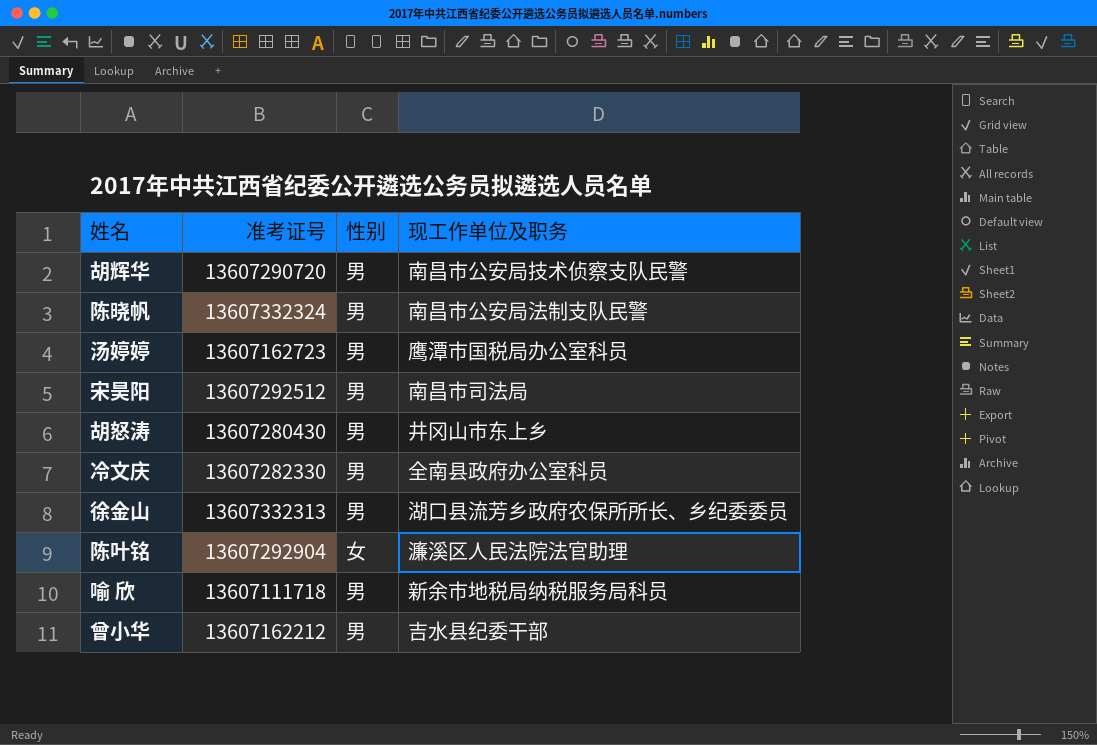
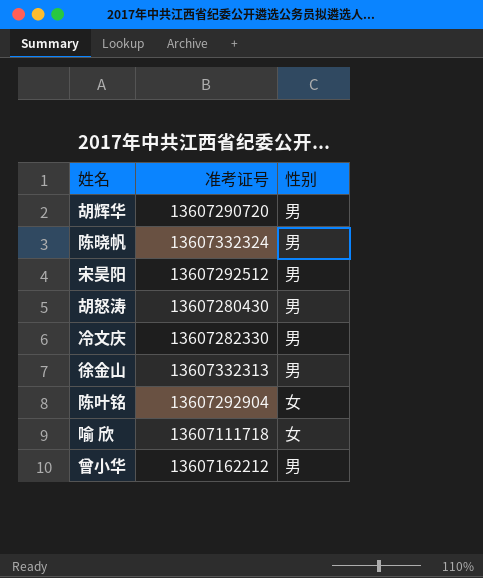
column 现工作单位及职务 | position: 4 -> none
row 汤婷婷: 13607162723 | 男 | 鹰潭市国税局办公室科员 -> none
喻 欣 | 性别: 男 -> 女

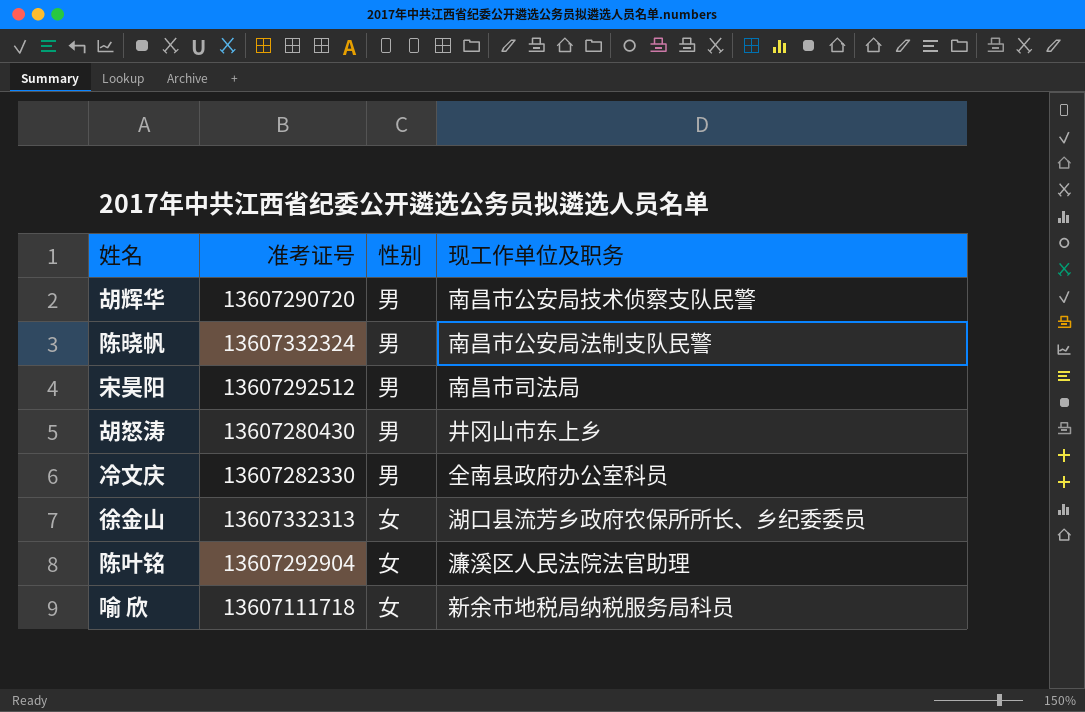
column 现工作单位及职务 | position: none -> 4
row 曾小华: 13607162212 | 男 -> none
徐金山 | 性别: 男 -> 女

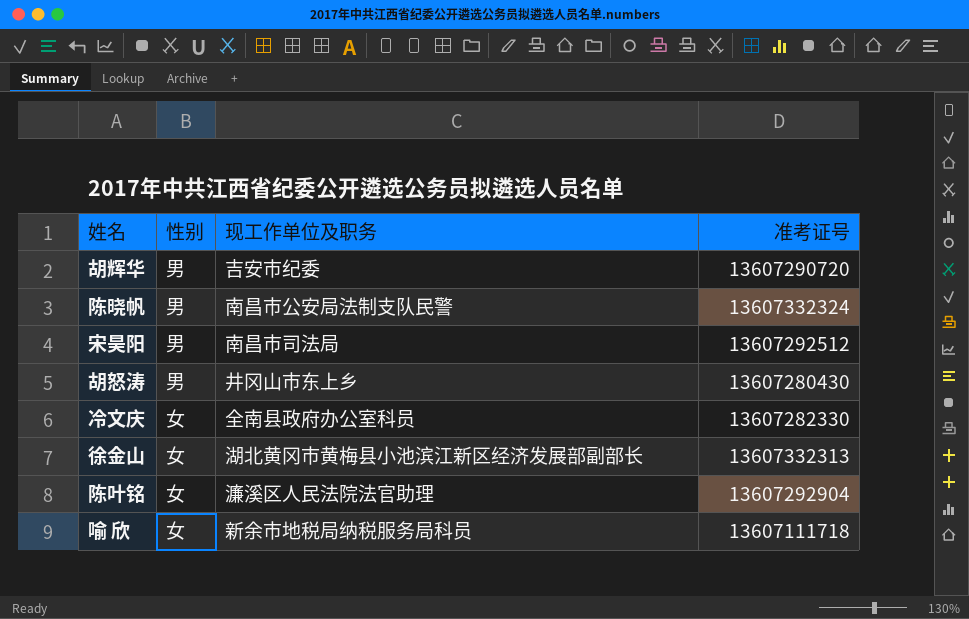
column 准考证号 | position: 2 -> 4
胡辉华 | 现工作单位及职务: 南昌市公安局技术侦察支队民警 -> 吉安市纪委
冷文庆 | 性别: 男 -> 女
徐金山 | 现工作单位及职务: 湖口县流芳乡政府农保所所长、乡纪委委员 -> 湖北黄冈市黄梅县小池滨江新区经济发展部副部长

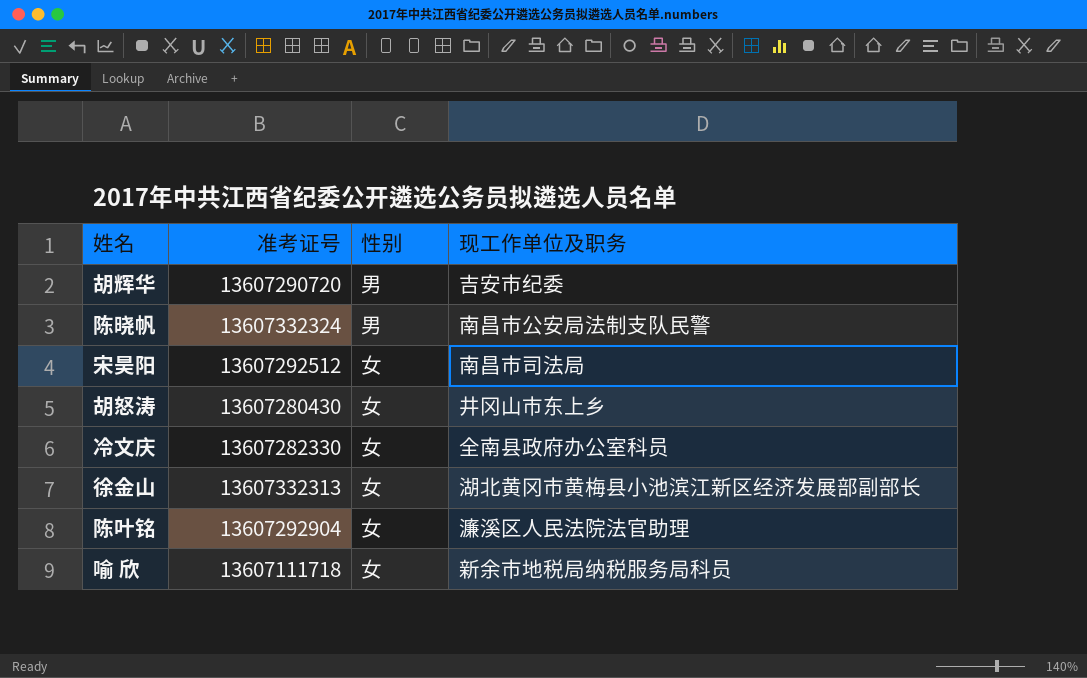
column 准考证号 | position: 4 -> 2
宋昊阳 | 性别: 男 -> 女
胡怒涛 | 性别: 男 -> 女

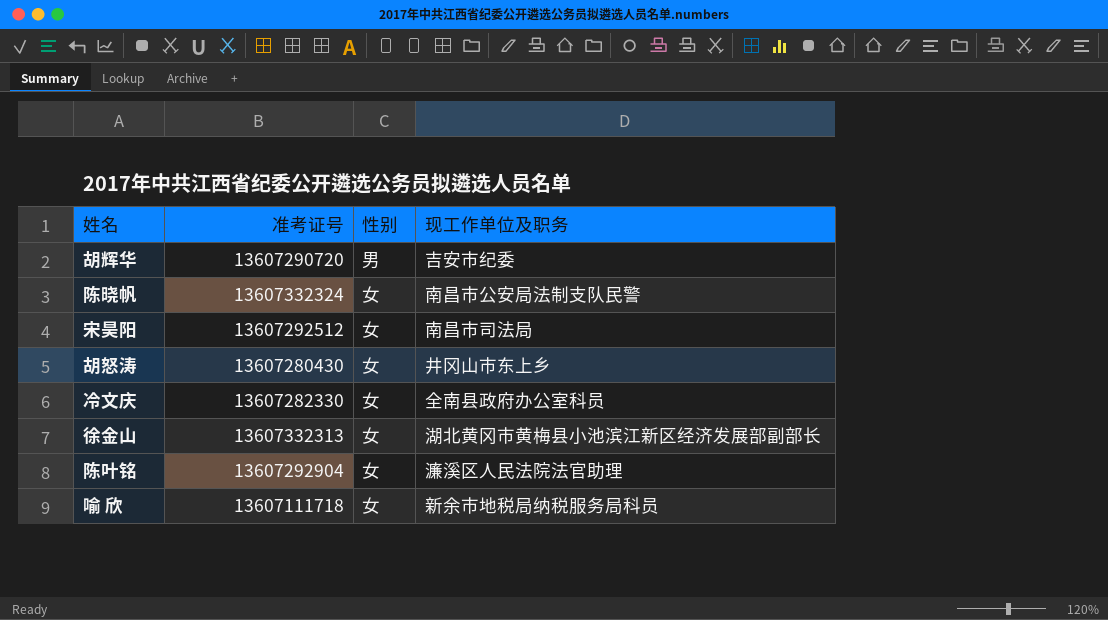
陈晓帆 | 性别: 男 -> 女

